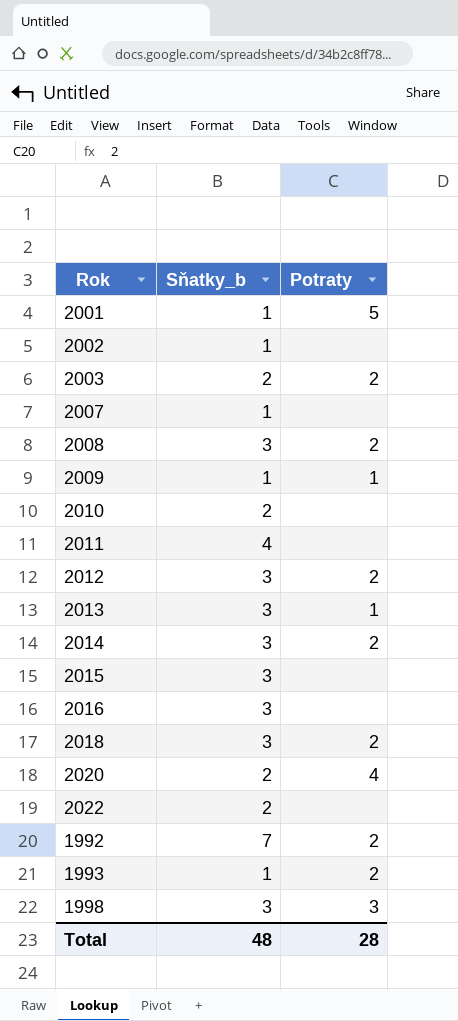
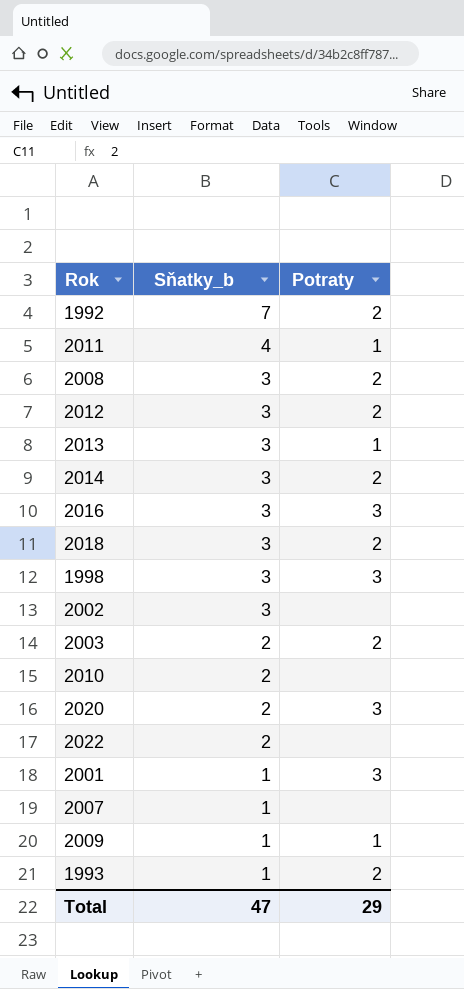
row order: none -> Sňatky_b descending
row 2015: 3 | none -> none
2011 | Potraty: none -> 1
2016 | Potraty: none -> 3
2002 | Sňatky_b: 1 -> 3
2020 | Potraty: 4 -> 3
2001 | Potraty: 5 -> 3
Total | Sňatky_b: 48 -> 47
Total | Potraty: 28 -> 29

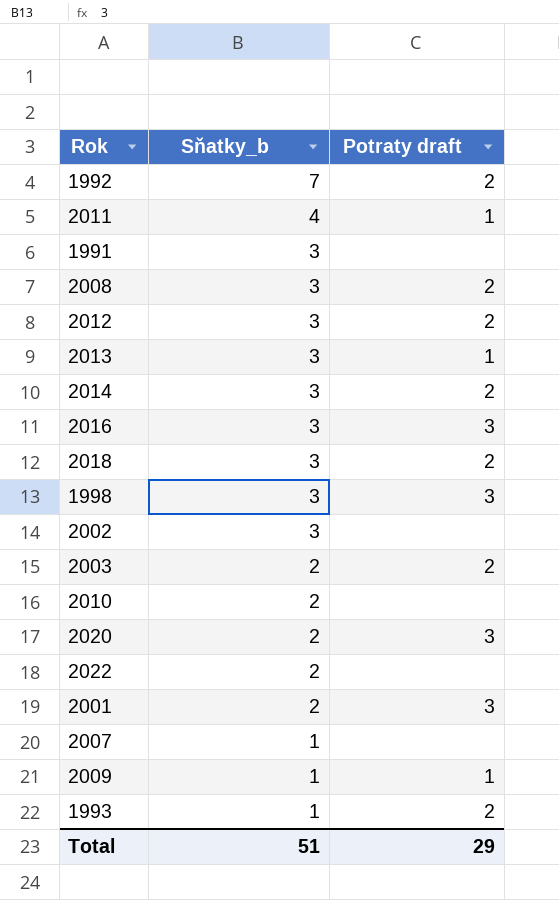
column name: Potraty -> Potraty draft
row 1991: none -> 3 | none
2001 | Sňatky_b: 1 -> 2
Total | Sňatky_b: 47 -> 51

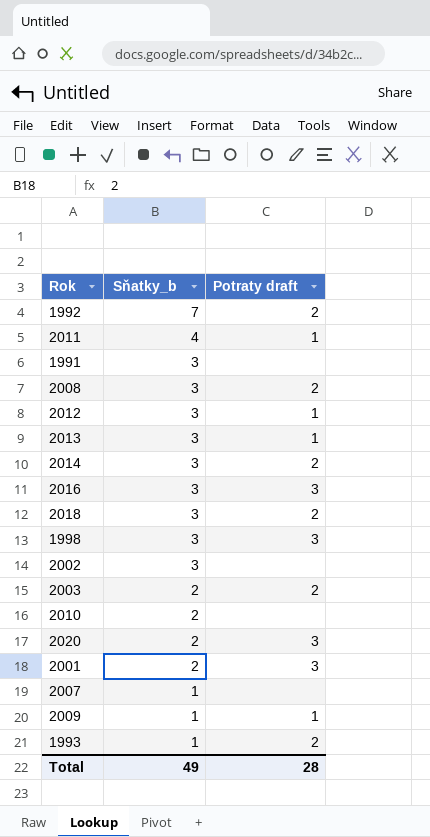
row 2022: 2 | none -> none
2012 | Potraty draft: 2 -> 1
Total | Sňatky_b: 51 -> 49
Total | Potraty draft: 29 -> 28

